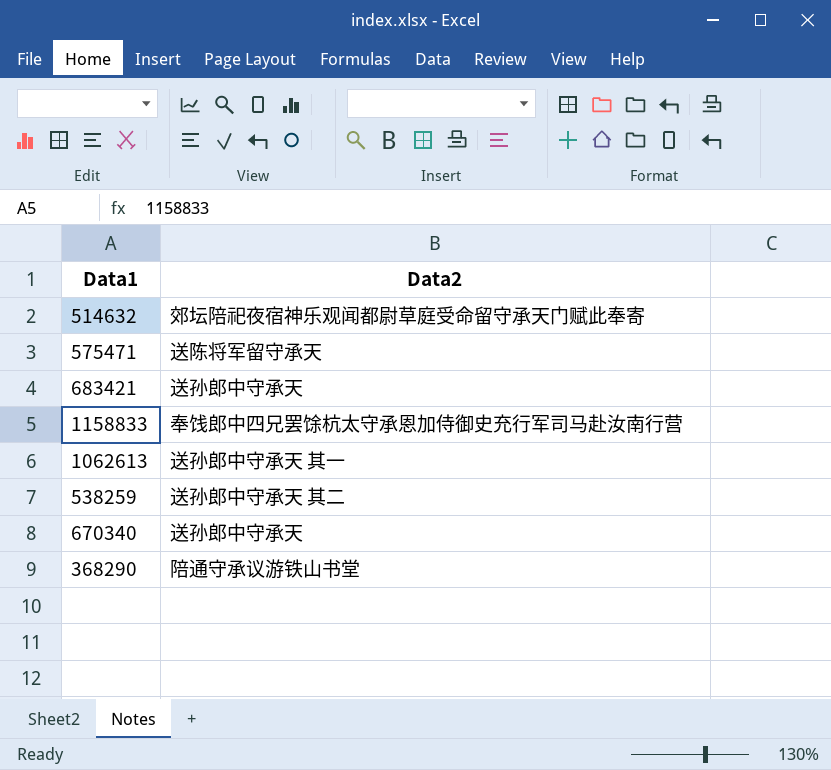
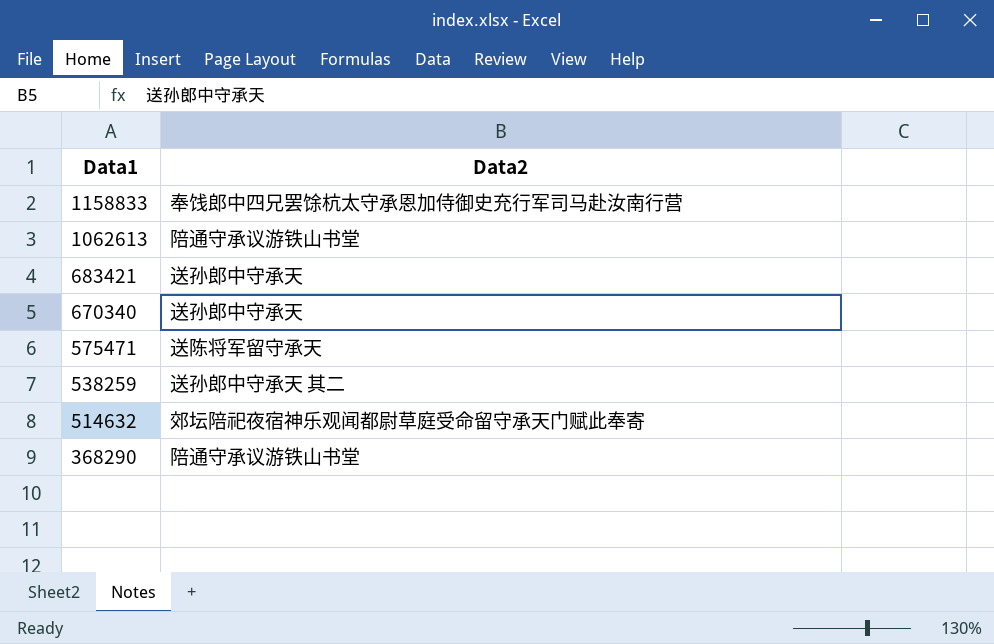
row order: none -> Data1 descending
1062613 | Data2: 送孙郎中守承天 其一 -> 陪通守承议游铁山书堂

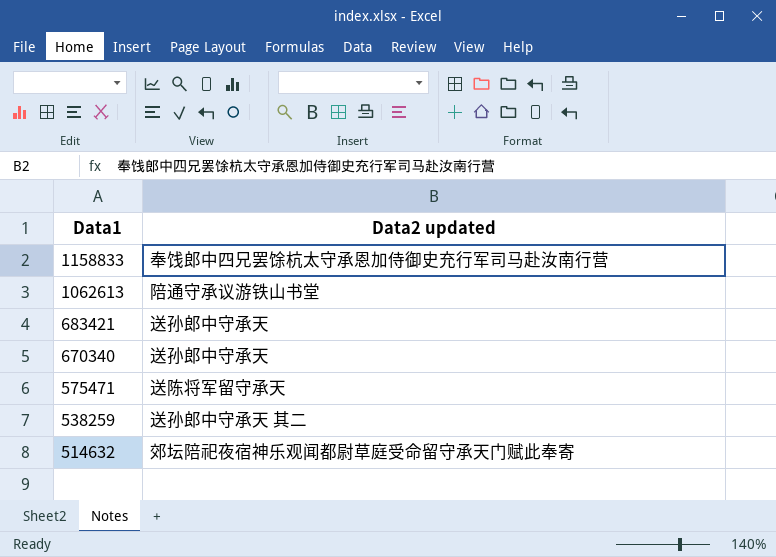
column name: Data2 -> Data2 updated
row 368290: 陪通守承议游铁山书堂 -> none

